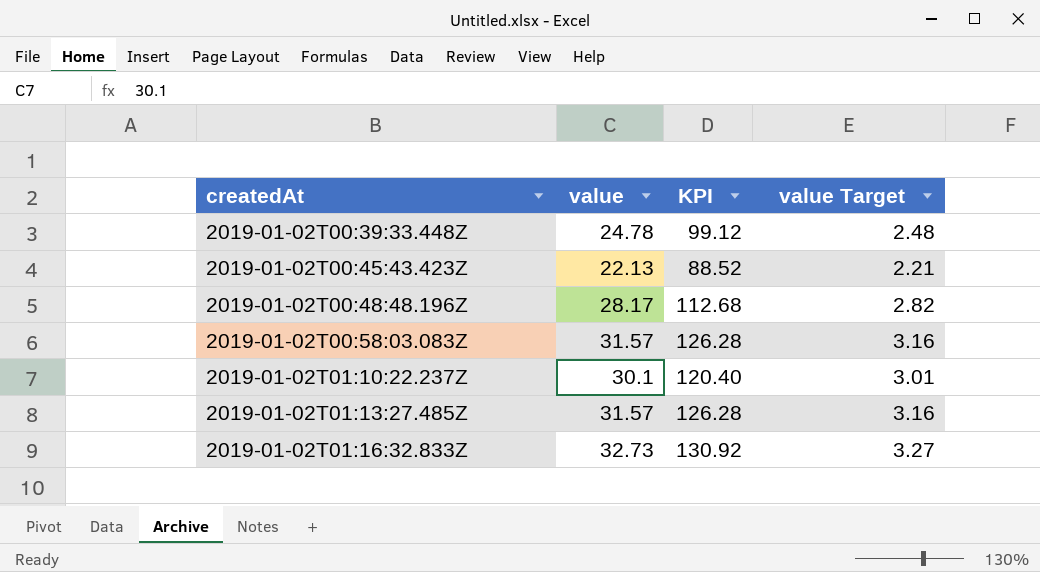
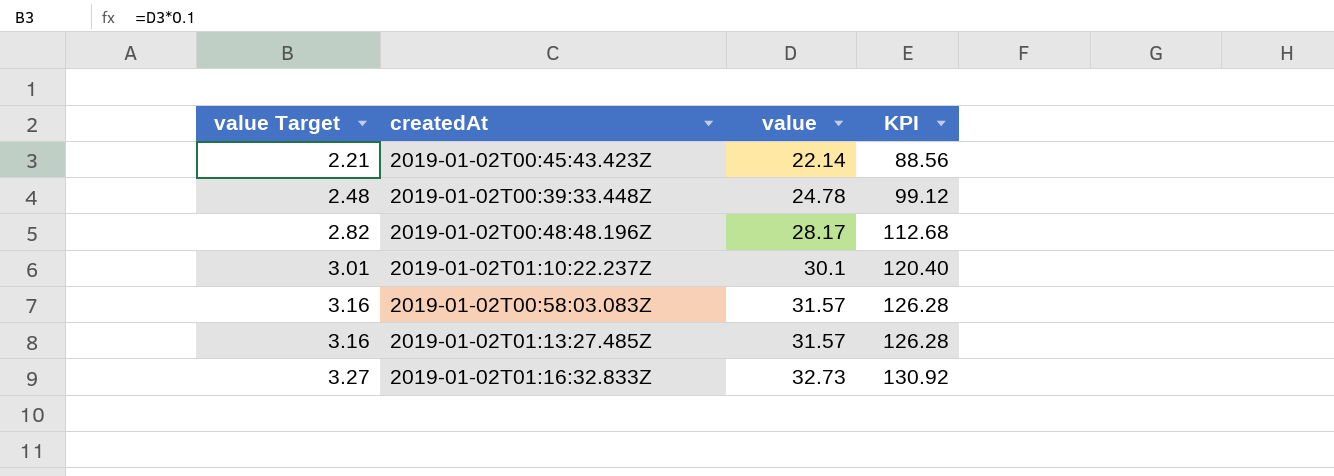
row order: createdAt ascending -> value Target ascending
column value Target | position: 4 -> 1
2019-01-02T00:45:43.423Z | value: 22.13 -> 22.14
2019-01-02T00:45:43.423Z | KPI: 88.52 -> 88.56

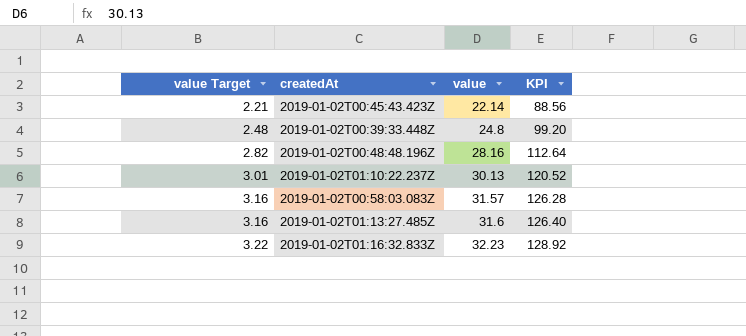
2019-01-02T00:39:33.448Z | value: 24.78 -> 24.8
2019-01-02T00:39:33.448Z | KPI: 99.12 -> 99.20
2019-01-02T00:48:48.196Z | value: 28.17 -> 28.16
2019-01-02T00:48:48.196Z | KPI: 112.68 -> 112.64
2019-01-02T01:10:22.237Z | value: 30.1 -> 30.13
2019-01-02T01:10:22.237Z | KPI: 120.40 -> 120.52
2019-01-02T01:13:27.485Z | value: 31.57 -> 31.6
2019-01-02T01:13:27.485Z | KPI: 126.28 -> 126.40
2019-01-02T01:16:32.833Z | value Target: 3.27 -> 3.22
2019-01-02T01:16:32.833Z | value: 32.73 -> 32.23
2019-01-02T01:16:32.833Z | KPI: 130.92 -> 128.92

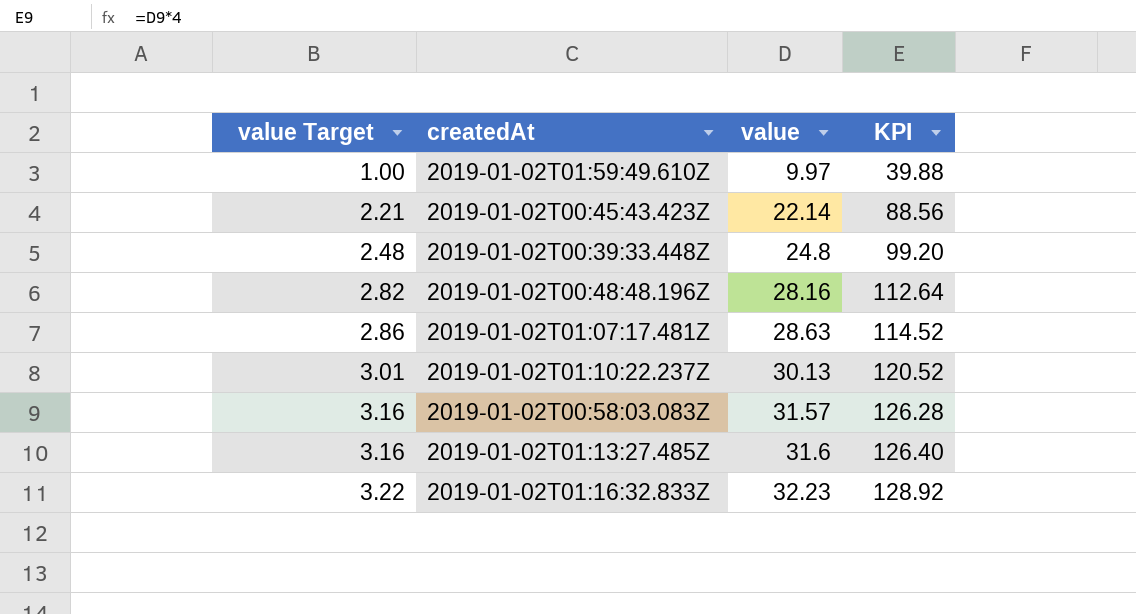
row 2019-01-02T01:59:49.610Z: none -> 1.00 | 9.97 | 39.88
row 2019-01-02T01:07:17.481Z: none -> 2.86 | 28.63 | 114.52

